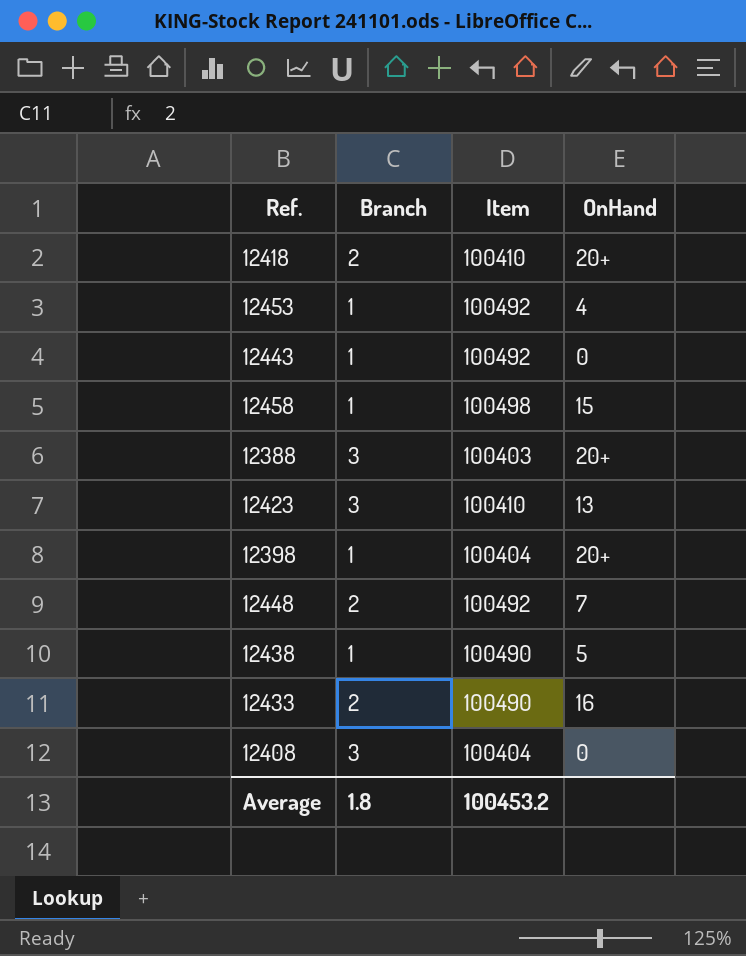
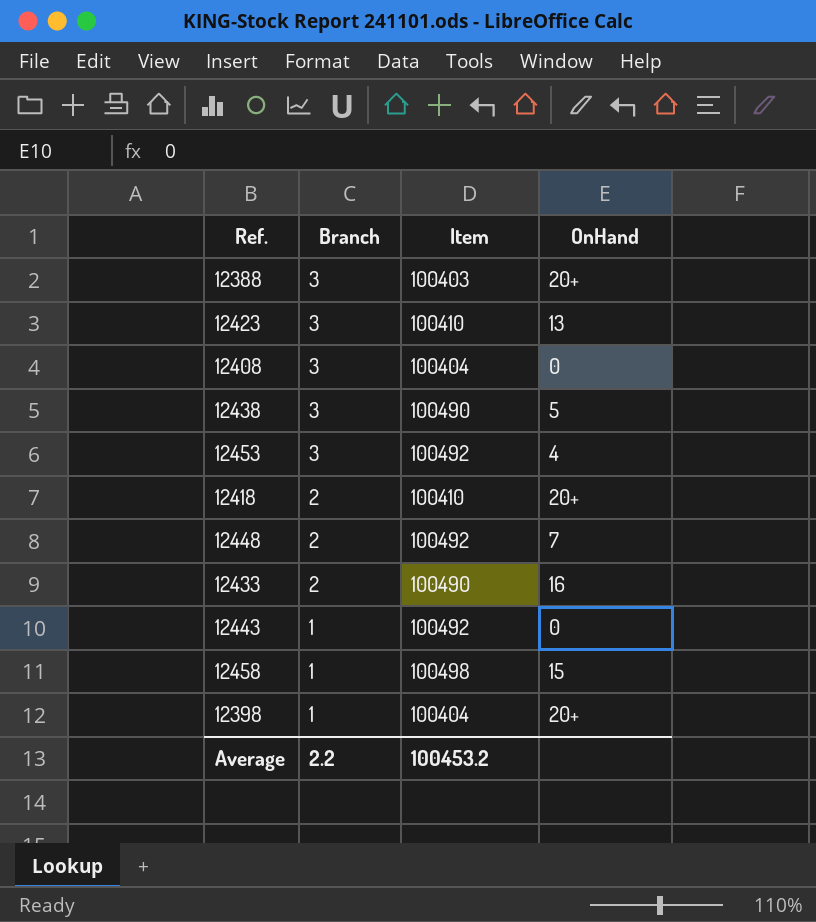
row order: none -> Branch descending
12438 | Branch: 1 -> 3
12453 | Branch: 1 -> 3
Average | Branch: 1.8 -> 2.2

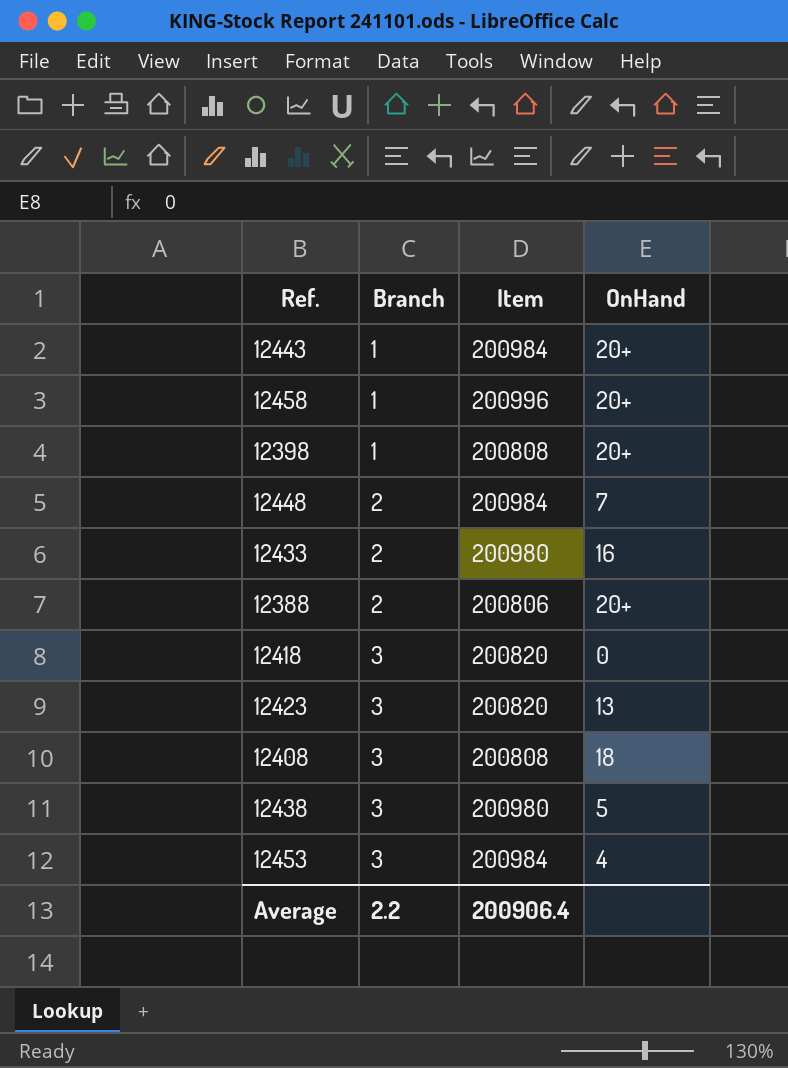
row order: Branch descending -> Branch ascending
12443 | Item: 100492 -> 200984
12443 | OnHand: 0 -> 20+
12458 | Item: 100498 -> 200996
12458 | OnHand: 15 -> 20+
12398 | Item: 100404 -> 200808
12448 | Item: 100492 -> 200984
12433 | Item: 100490 -> 200980
12388 | Branch: 3 -> 2
12388 | Item: 100403 -> 200806
12418 | Branch: 2 -> 3
12418 | Item: 100410 -> 200820
12418 | OnHand: 20+ -> 0
12423 | Item: 100410 -> 200820
12408 | Item: 100404 -> 200808
12408 | OnHand: 0 -> 18
12438 | Item: 100490 -> 200980
12453 | Item: 100492 -> 200984
Average | Item: 100453.2 -> 200906.4

